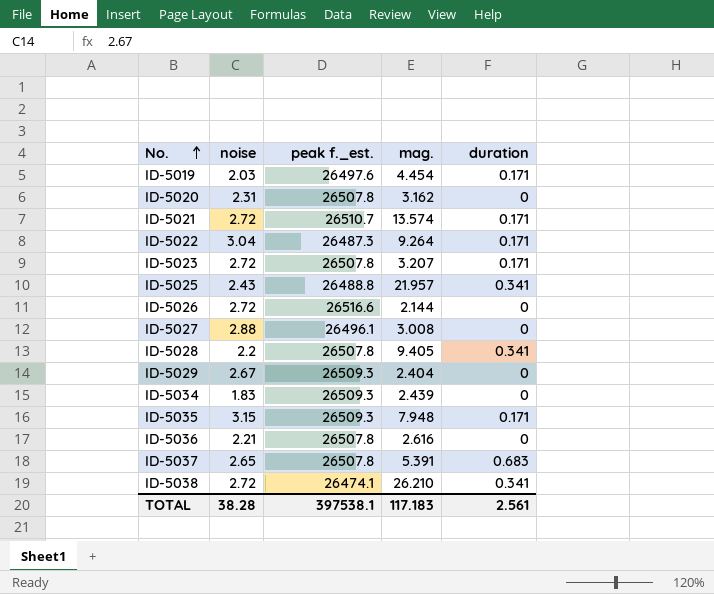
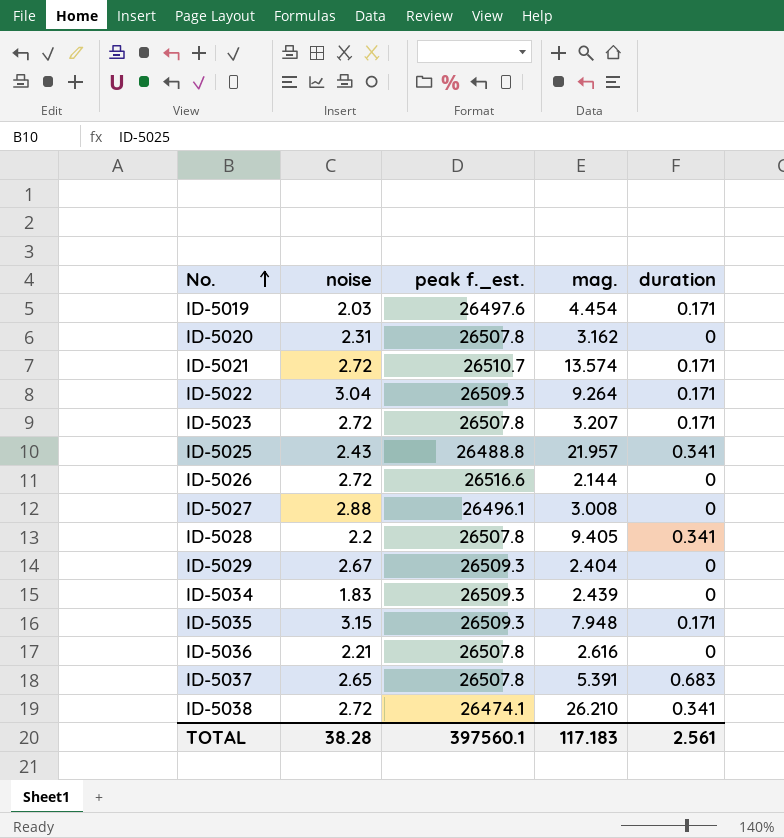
ID-5022 | peak f._est.: 26487.3 -> 26509.3
TOTAL | peak f._est.: 397538.1 -> 397560.1

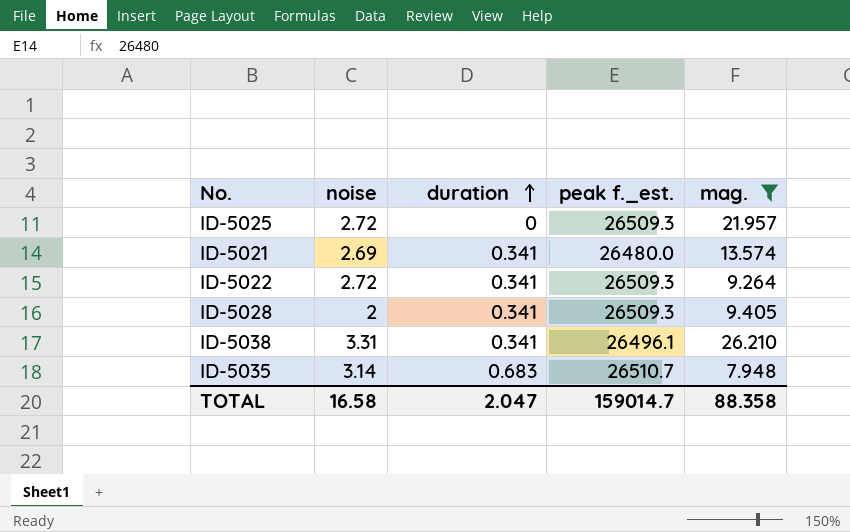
filter: none -> mag. >= 7.948
row order: No. ascending -> duration ascending
column duration | position: 5 -> 3
ID-5025 | noise: 2.43 -> 2.72
ID-5025 | duration: 0.341 -> 0
ID-5025 | peak f._est.: 26488.8 -> 26509.3
ID-5021 | noise: 2.72 -> 2.69
ID-5021 | duration: 0.171 -> 0.341
ID-5021 | peak f._est.: 26510.7 -> 26480.0
ID-5022 | noise: 3.04 -> 2.72
ID-5022 | duration: 0.171 -> 0.341
ID-5028 | noise: 2.2 -> 2
ID-5028 | peak f._est.: 26507.8 -> 26509.3
ID-5038 | noise: 2.72 -> 3.31
ID-5038 | peak f._est.: 26474.1 -> 26496.1
ID-5035 | noise: 3.15 -> 3.14
ID-5035 | duration: 0.171 -> 0.683
ID-5035 | peak f._est.: 26509.3 -> 26510.7
TOTAL | noise: 38.28 -> 16.58
TOTAL | duration: 2.561 -> 2.047
TOTAL | peak f._est.: 397560.1 -> 159014.7
TOTAL | mag.: 117.183 -> 88.358

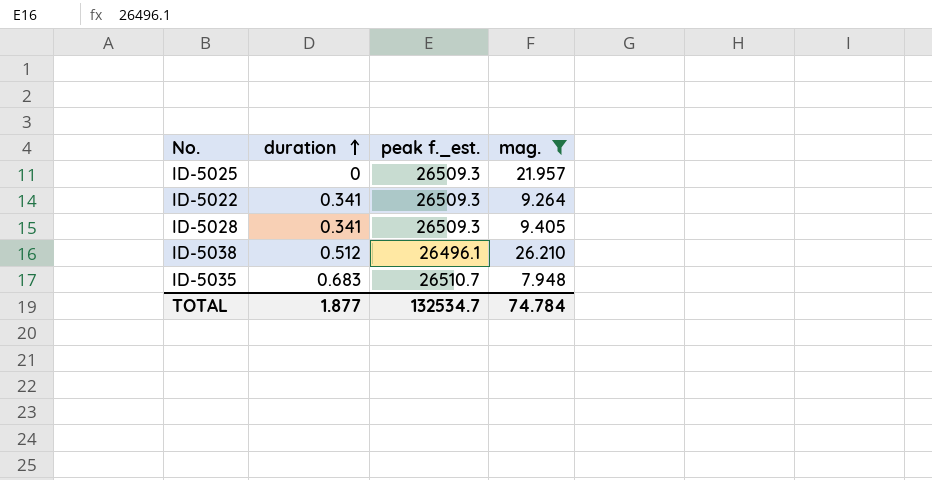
column noise | position: 2 -> none
row ID-5021: 2.69 | 0.341 | 26480.0 | 13.574 -> none
ID-5038 | duration: 0.341 -> 0.512
TOTAL | duration: 2.047 -> 1.877
TOTAL | peak f._est.: 159014.7 -> 132534.7
TOTAL | mag.: 88.358 -> 74.784

